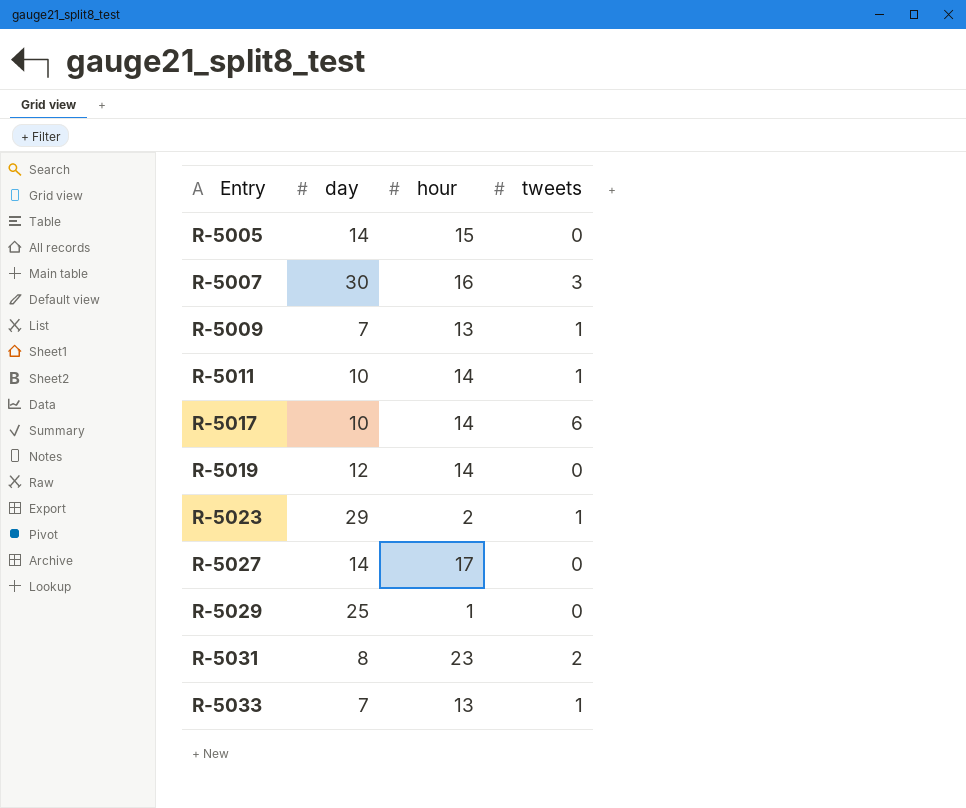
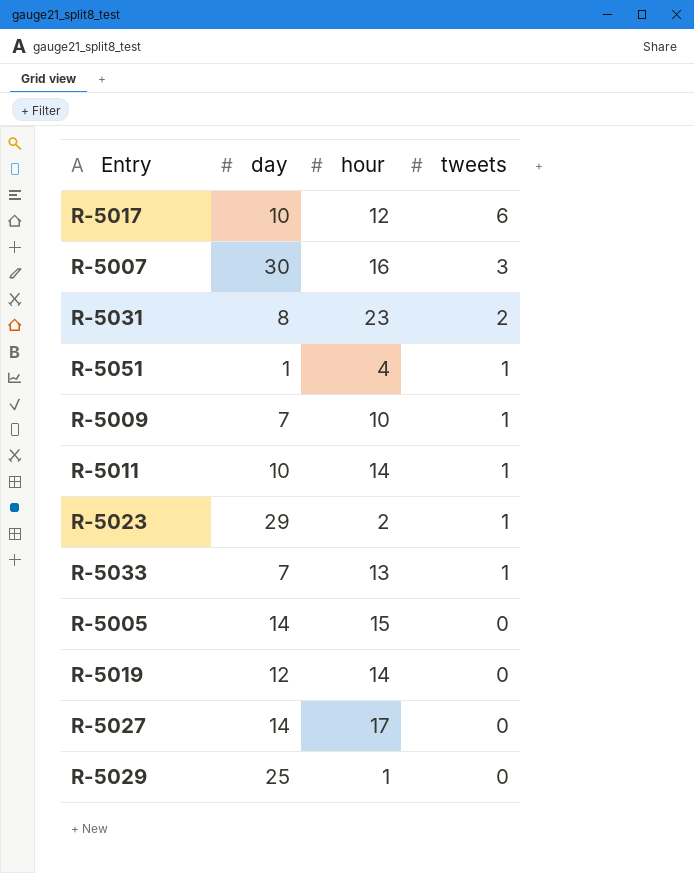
row order: Entry ascending -> tweets descending
R-5017 | hour: 14 -> 12
row R-5051: none -> 1 | 4 | 1
R-5009 | hour: 13 -> 10

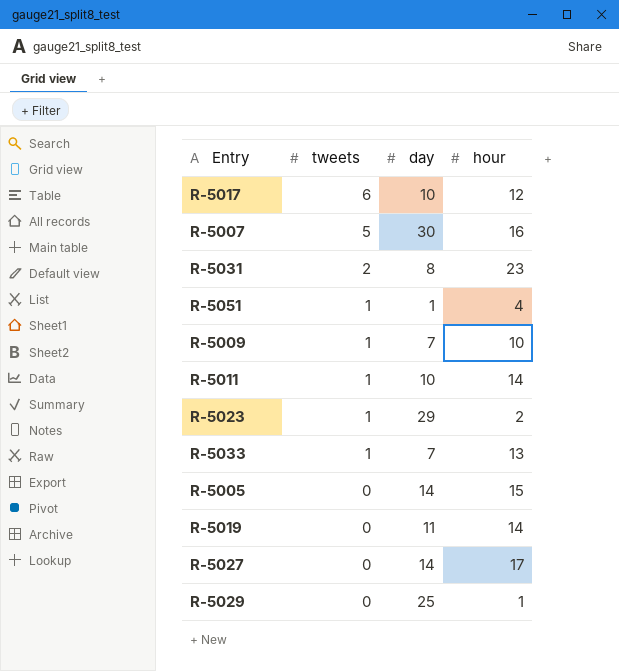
column tweets | position: 4 -> 2
R-5007 | tweets: 3 -> 5
R-5019 | day: 12 -> 11

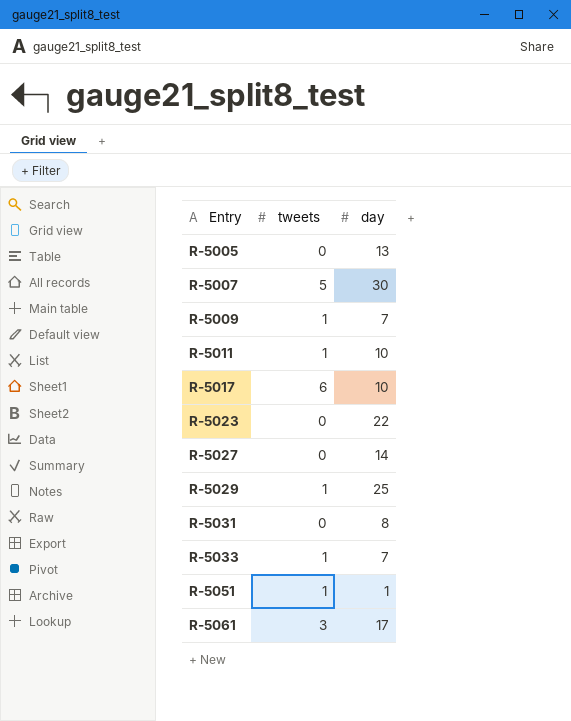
row order: tweets descending -> Entry ascending
column hour | position: 4 -> none
row R-5019: 0 | 11 | 14 -> none
R-5005 | day: 14 -> 13
R-5023 | tweets: 1 -> 0
R-5023 | day: 29 -> 22
R-5029 | tweets: 0 -> 1
R-5031 | tweets: 2 -> 0
row R-5061: none -> 3 | 17

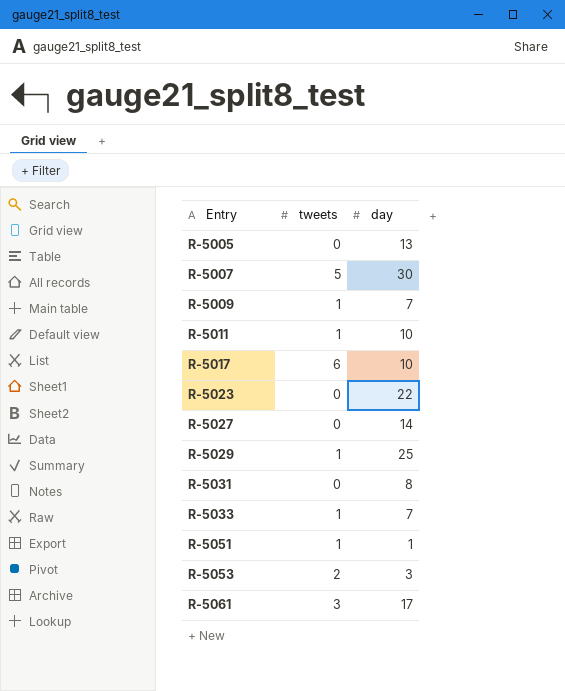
row R-5053: none -> 2 | 3

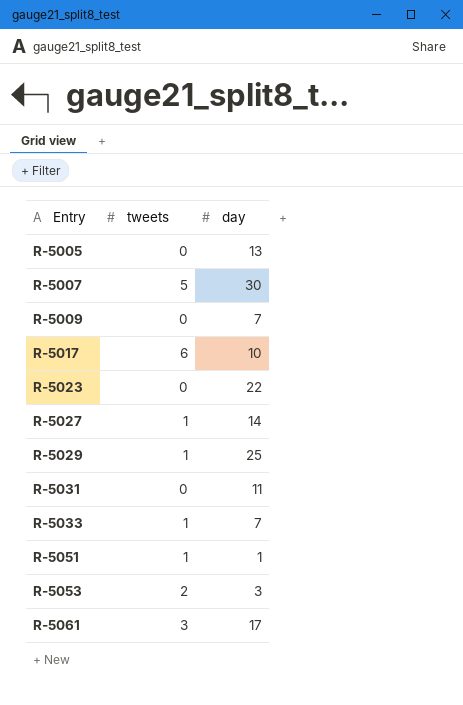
row R-5011: 1 | 10 -> none
R-5009 | tweets: 1 -> 0
R-5027 | tweets: 0 -> 1
R-5031 | day: 8 -> 11

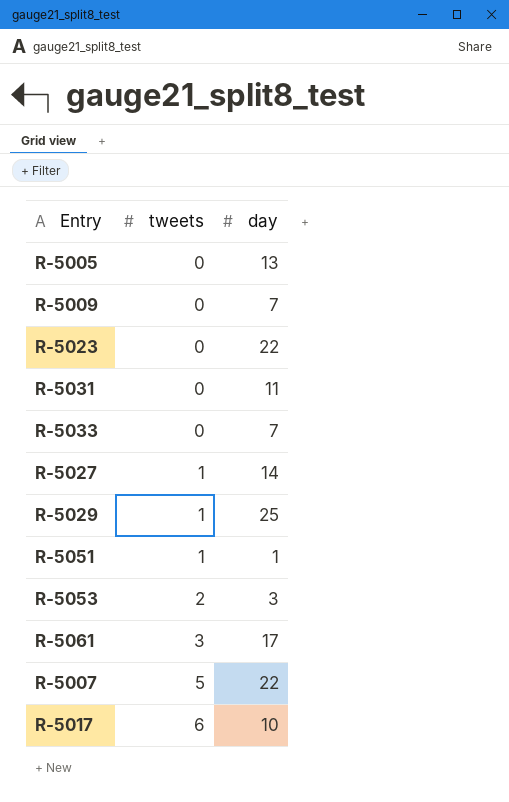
row order: Entry ascending -> tweets ascending
R-5033 | tweets: 1 -> 0
R-5007 | day: 30 -> 22

